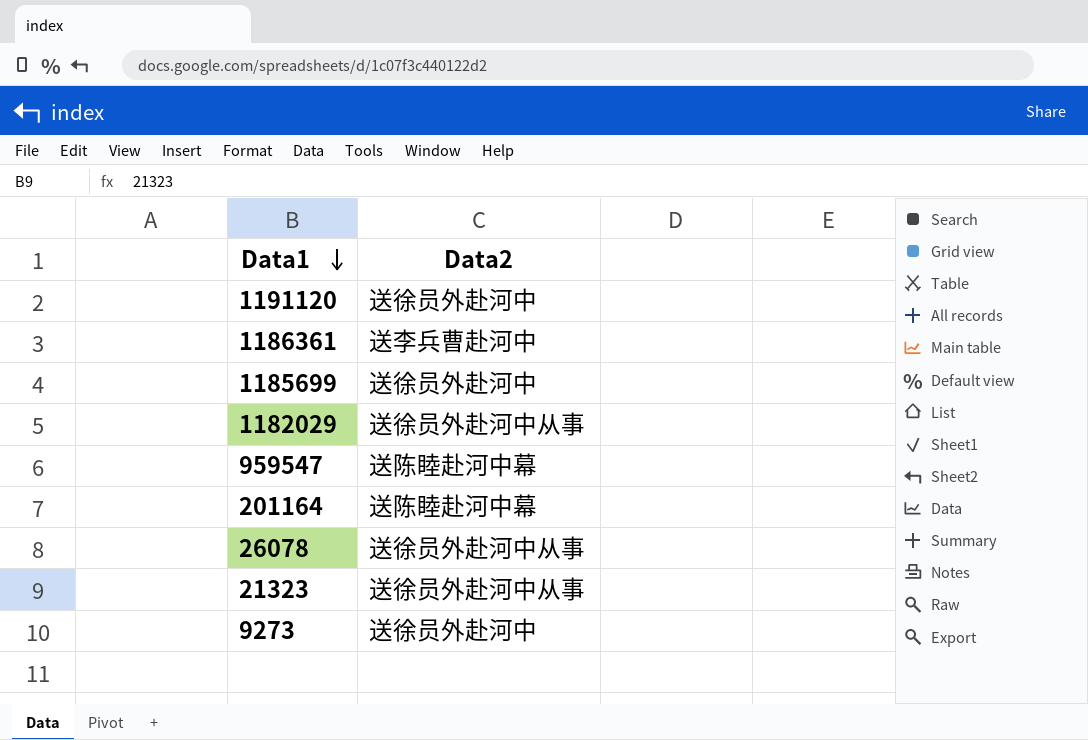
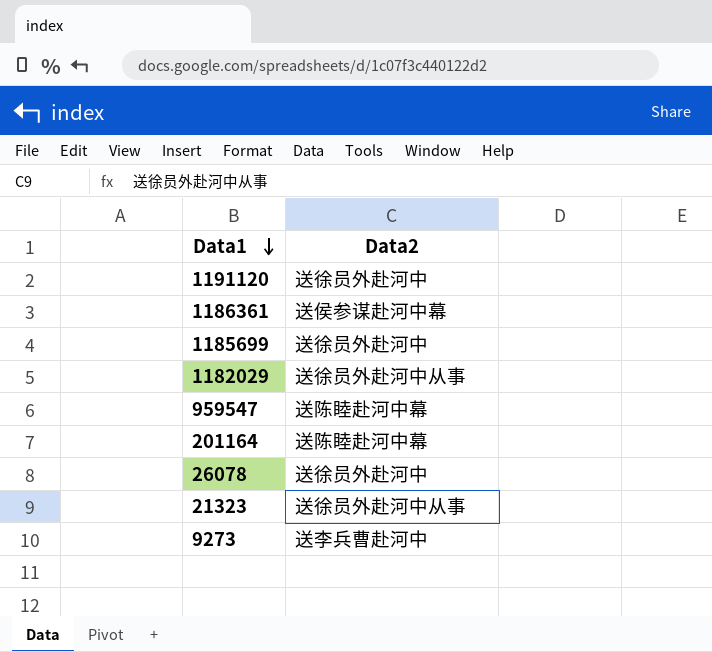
1186361 | Data2: 送李兵曹赴河中 -> 送侯参谋赴河中幕
26078 | Data2: 送徐员外赴河中从事 -> 送徐员外赴河中
9273 | Data2: 送徐员外赴河中 -> 送李兵曹赴河中

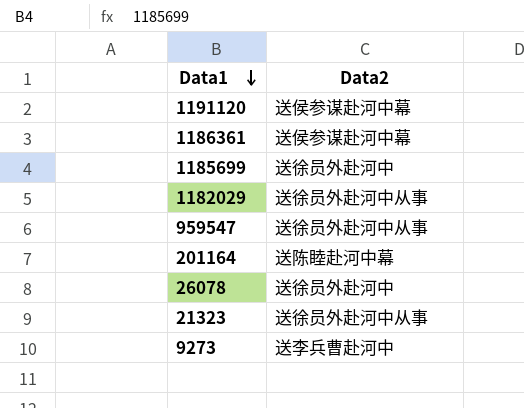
1191120 | Data2: 送徐员外赴河中 -> 送侯参谋赴河中幕
959547 | Data2: 送陈睦赴河中幕 -> 送徐员外赴河中从事

